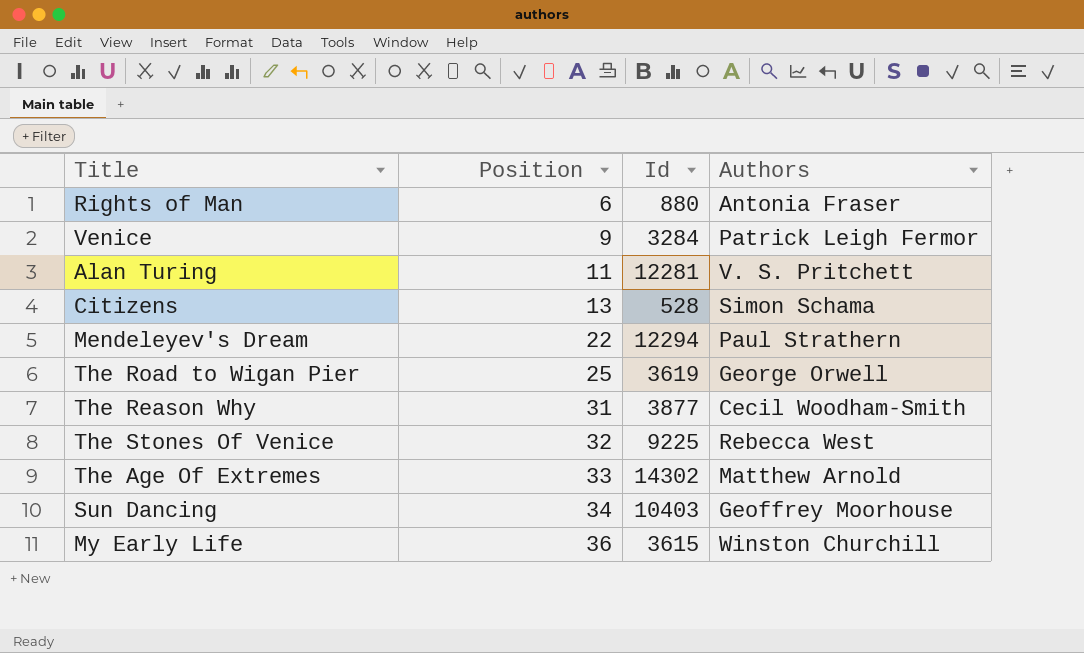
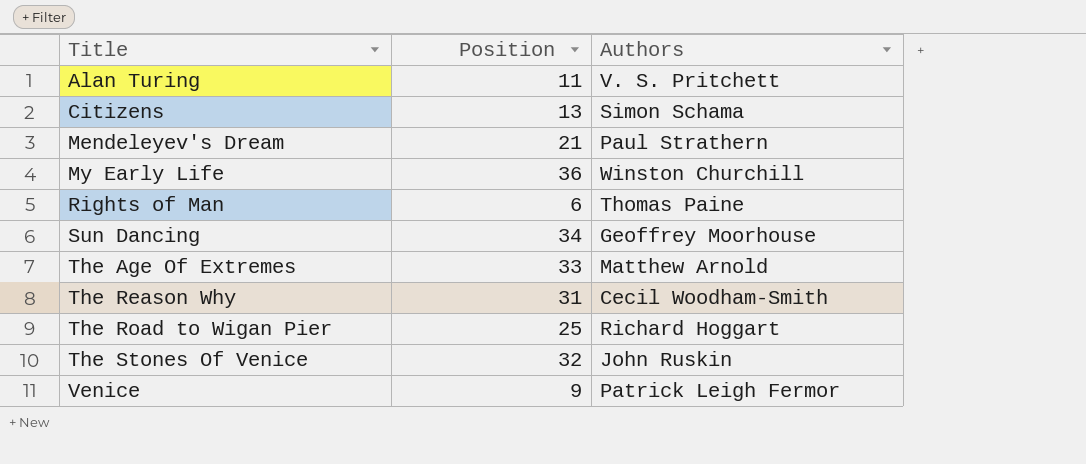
row order: Position ascending -> Title ascending
column Id | position: 3 -> none
Mendeleyev's Dream | Position: 22 -> 21
Rights of Man | Authors: Antonia Fraser -> Thomas Paine
The Road to Wigan Pier | Authors: George Orwell -> Richard Hoggart
The Stones Of Venice | Authors: Rebecca West -> John Ruskin

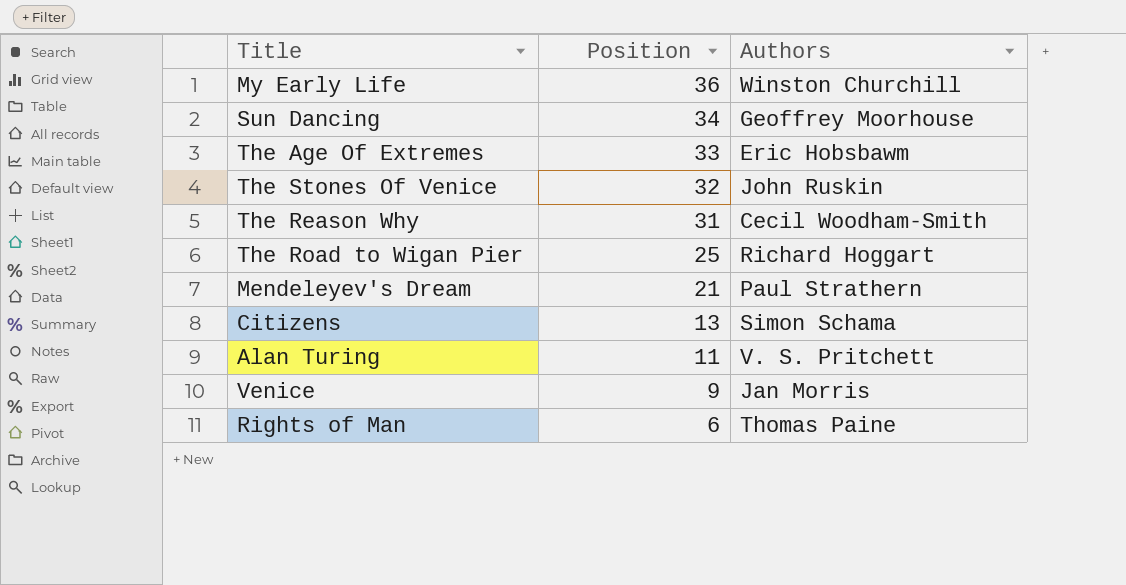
row order: Title ascending -> Position descending
The Age Of Extremes | Authors: Matthew Arnold -> Eric Hobsbawm
Venice | Authors: Patrick Leigh Fermor -> Jan Morris

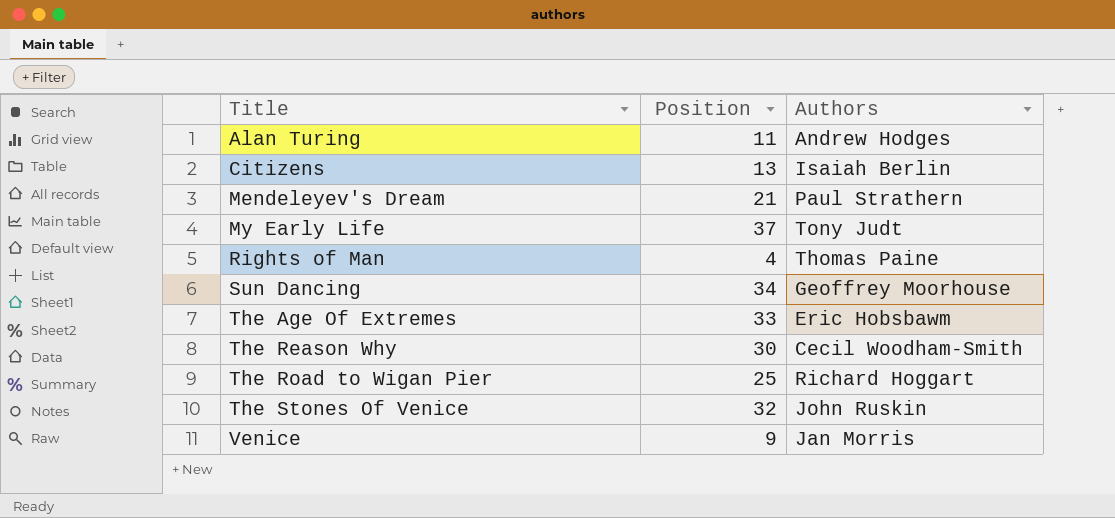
row order: Position descending -> Title ascending
Alan Turing | Authors: V. S. Pritchett -> Andrew Hodges
Citizens | Authors: Simon Schama -> Isaiah Berlin
My Early Life | Position: 36 -> 37
My Early Life | Authors: Winston Churchill -> Tony Judt
Rights of Man | Position: 6 -> 4
The Reason Why | Position: 31 -> 30

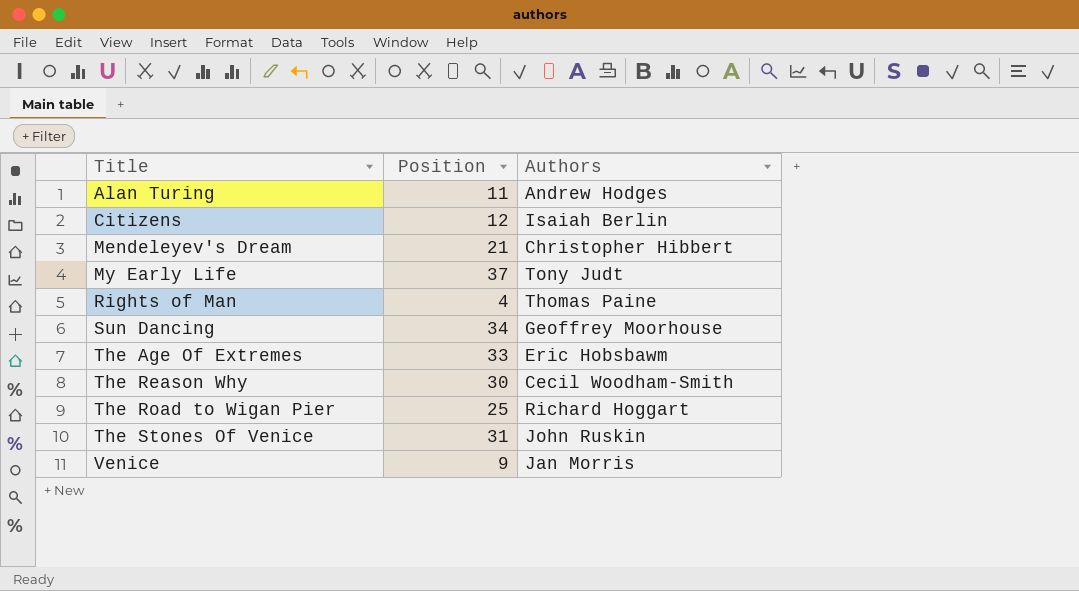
Citizens | Position: 13 -> 12
Mendeleyev's Dream | Authors: Paul Strathern -> Christopher Hibbert
The Stones Of Venice | Position: 32 -> 31

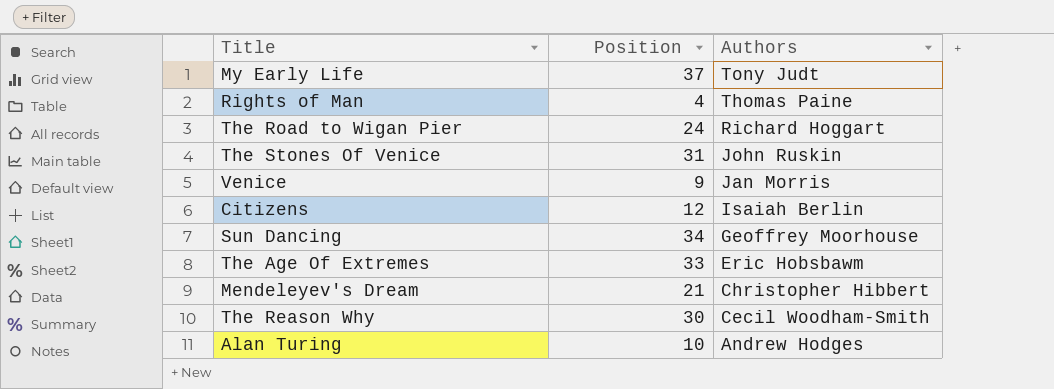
row order: Title ascending -> Authors descending
The Road to Wigan Pier | Position: 25 -> 24
Alan Turing | Position: 11 -> 10

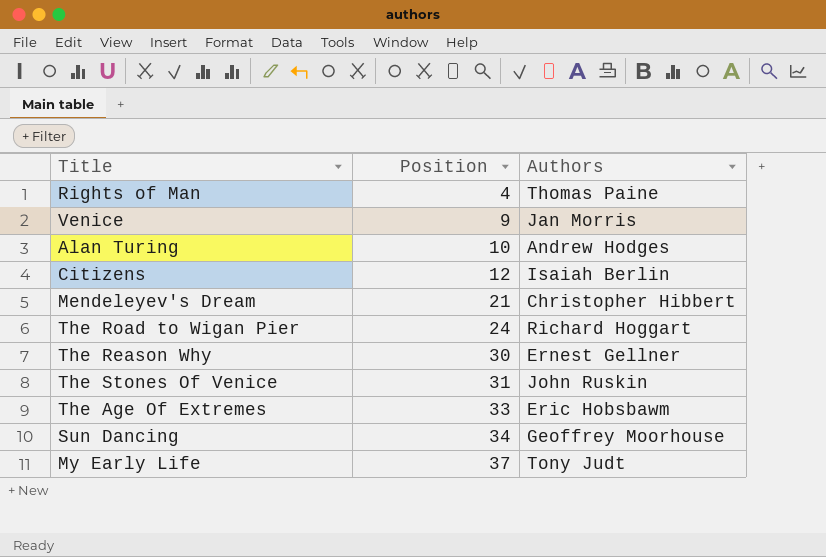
row order: Authors descending -> Position ascending
The Reason Why | Authors: Cecil Woodham-Smith -> Ernest Gellner

